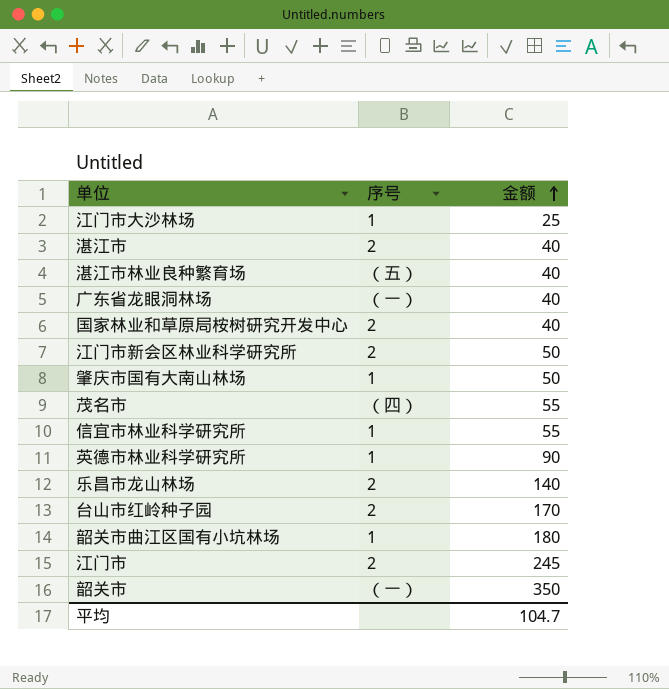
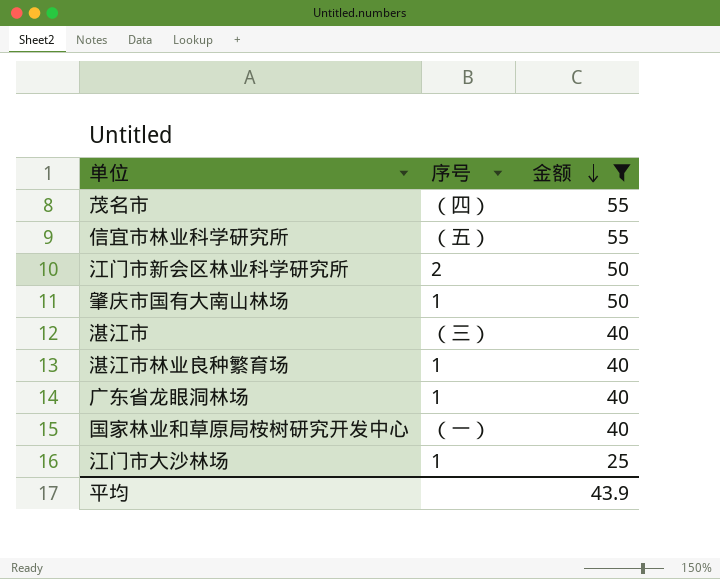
filter: none -> 金额 <= 55
row order: 金额 ascending -> 金额 descending
信宜市林业科学研究所 | 序号: 1 -> （五）
湛江市 | 序号: 2 -> （三）
湛江市林业良种繁育场 | 序号: （五） -> 1
广东省龙眼洞林场 | 序号: （一） -> 1
国家林业和草原局桉树研究开发中心 | 序号: 2 -> （一）
平均 | 金额: 104.7 -> 43.9

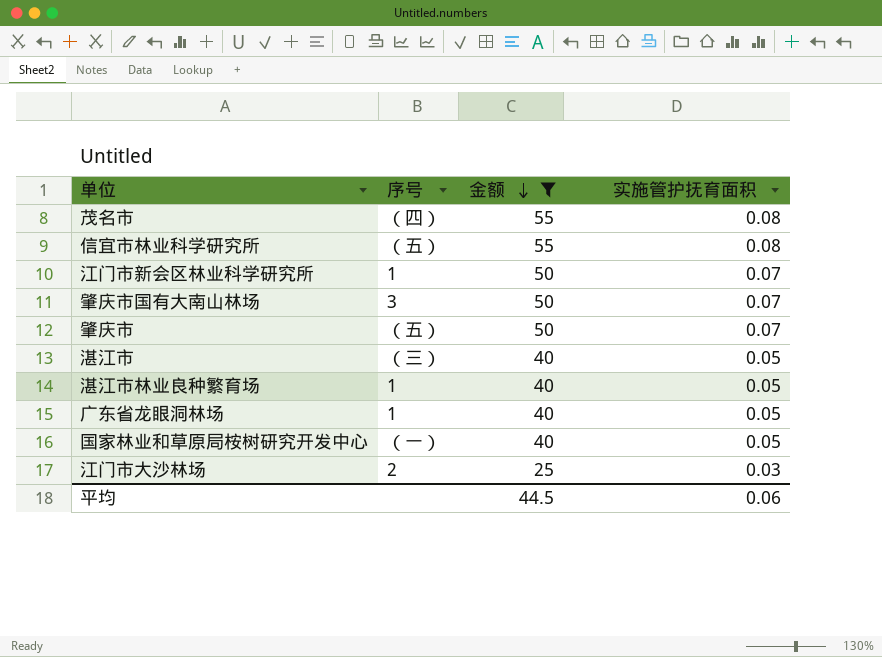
column 实施管护抚育面积 | position: none -> 4
江门市新会区林业科学研究所 | 序号: 2 -> 1
肇庆市国有大南山林场 | 序号: 1 -> 3
row 肇庆市: none -> （五） | 50 | 0.07
江门市大沙林场 | 序号: 1 -> 2
平均 | 金额: 43.9 -> 44.5

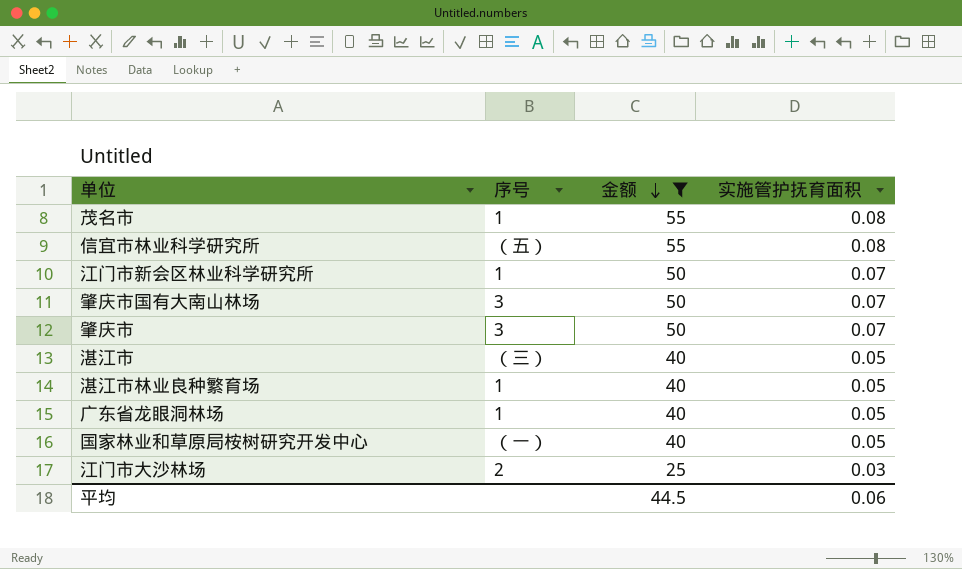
茂名市 | 序号: （四） -> 1
肇庆市 | 序号: （五） -> 3

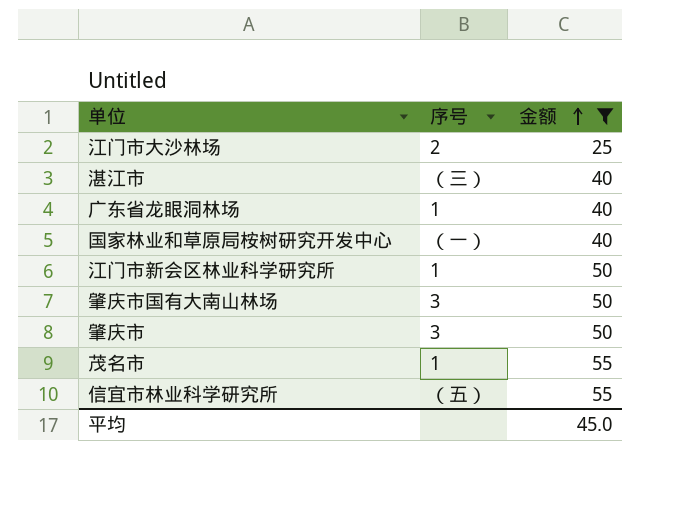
row order: 金额 descending -> 金额 ascending
column 实施管护抚育面积 | position: 4 -> none
row 湛江市林业良种繁育场: 1 | 40 | 0.05 -> none
平均 | 金额: 44.5 -> 45.0

